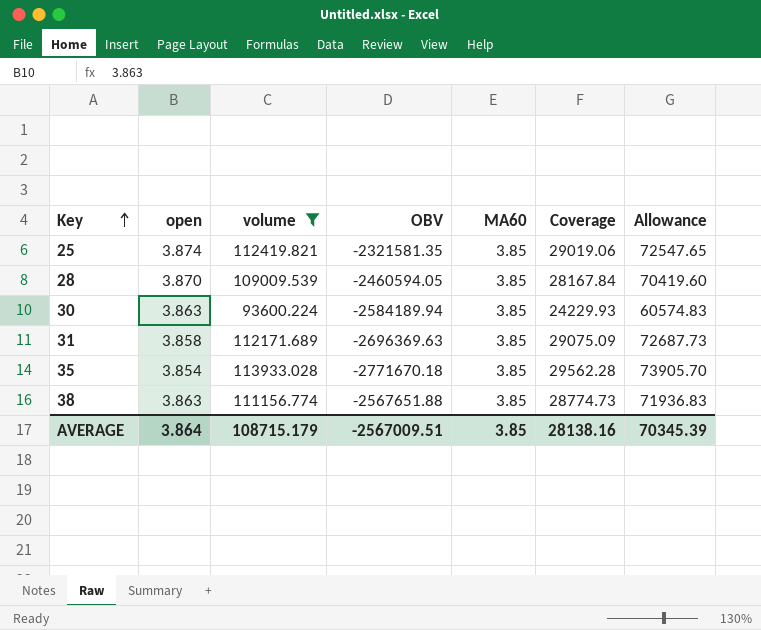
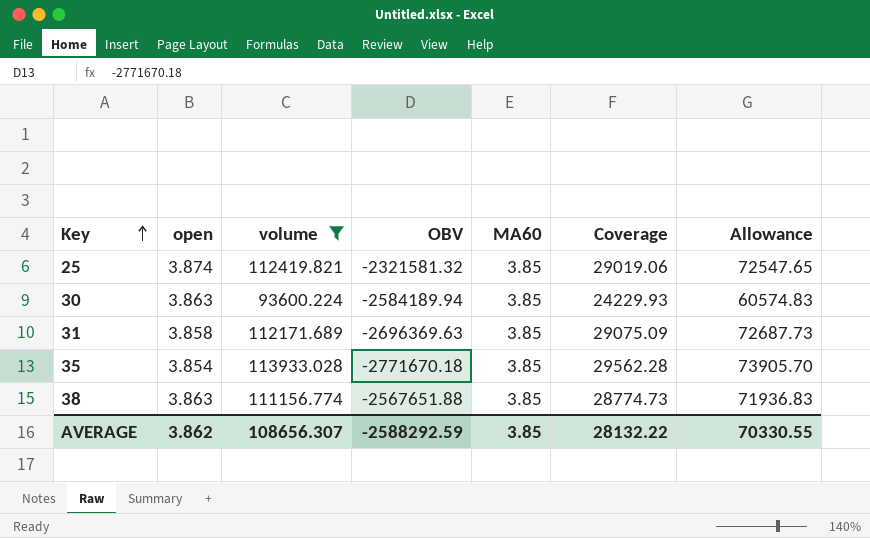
row 28: 3.870 | 109009.539 | -2460594.05 | 3.85 | 28167.84 | 70419.60 -> none
25 | OBV: -2321581.35 -> -2321581.32
AVERAGE | open: 3.864 -> 3.862
AVERAGE | volume: 108715.179 -> 108656.307
AVERAGE | OBV: -2567009.51 -> -2588292.59
AVERAGE | Coverage: 28138.16 -> 28132.22
AVERAGE | Allowance: 70345.39 -> 70330.55

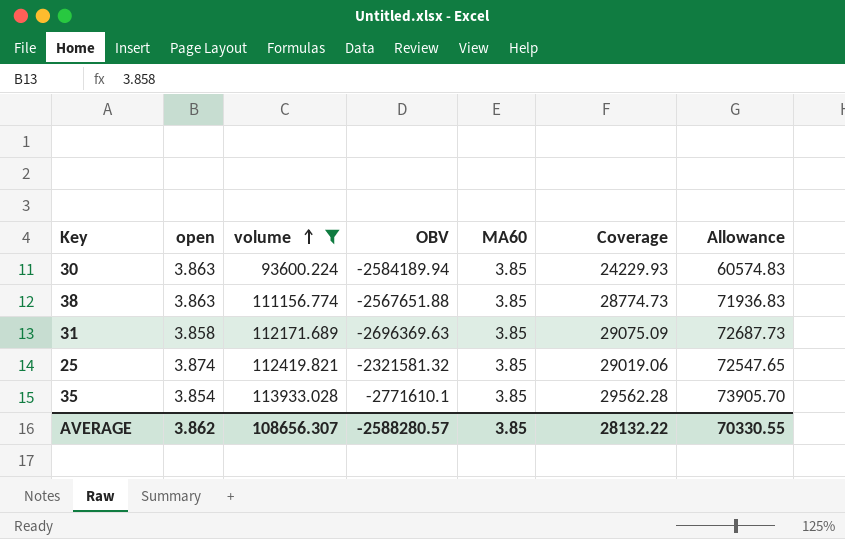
row order: Key ascending -> volume ascending
35 | OBV: -2771670.18 -> -2771610.1
AVERAGE | OBV: -2588292.59 -> -2588280.57

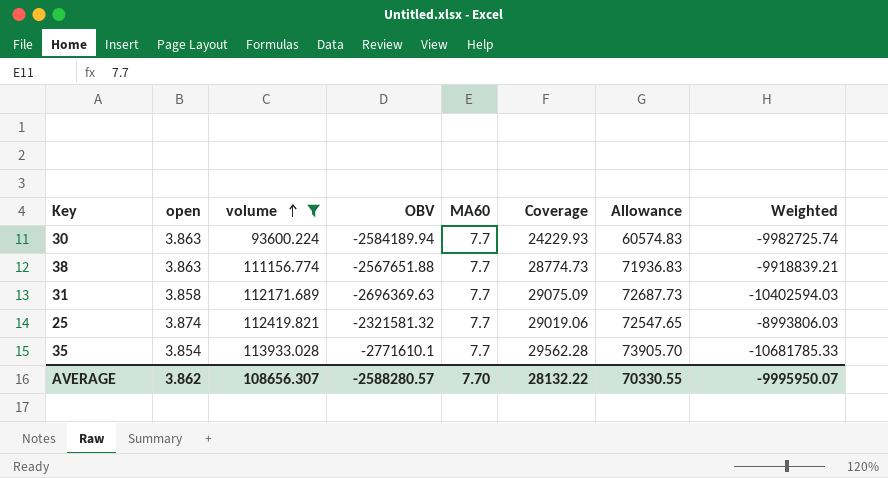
column Weighted | formula: none -> [open] * [OBV]
30 | MA60: 3.85 -> 7.7
38 | MA60: 3.85 -> 7.7
31 | MA60: 3.85 -> 7.7
25 | MA60: 3.85 -> 7.7
35 | MA60: 3.85 -> 7.7
AVERAGE | MA60: 3.85 -> 7.70

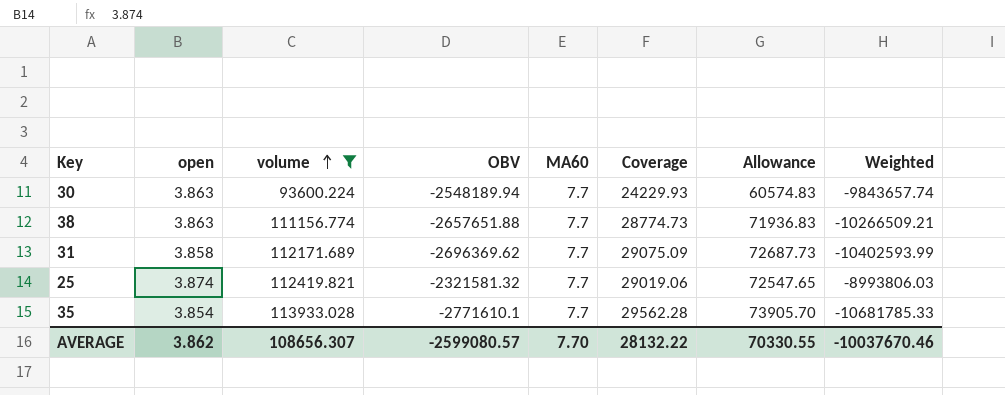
30 | OBV: -2584189.94 -> -2548189.94
30 | Weighted: -9982725.74 -> -9843657.74
38 | OBV: -2567651.88 -> -2657651.88
38 | Weighted: -9918839.21 -> -10266509.21
31 | OBV: -2696369.63 -> -2696369.62
31 | Weighted: -10402594.03 -> -10402593.99
AVERAGE | OBV: -2588280.57 -> -2599080.57
AVERAGE | Weighted: -9995950.07 -> -10037670.46

